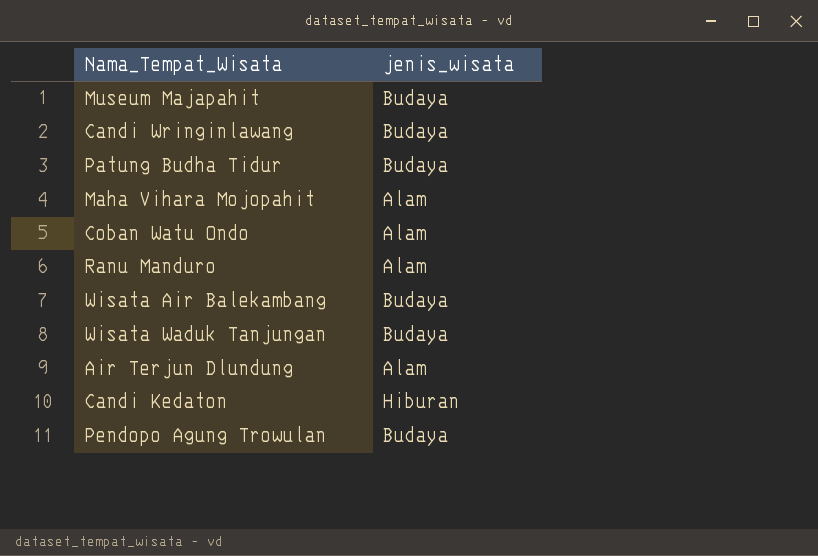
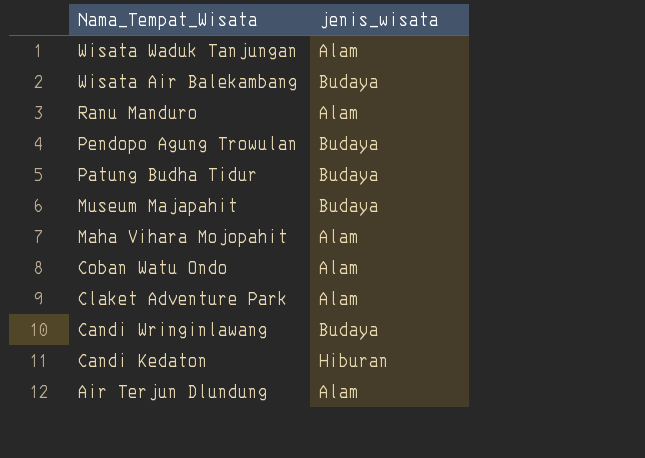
row order: none -> Nama_Tempat_Wisata descending
Wisata Waduk Tanjungan | jenis_wisata: Budaya -> Alam
row Claket Adventure Park: none -> Alam

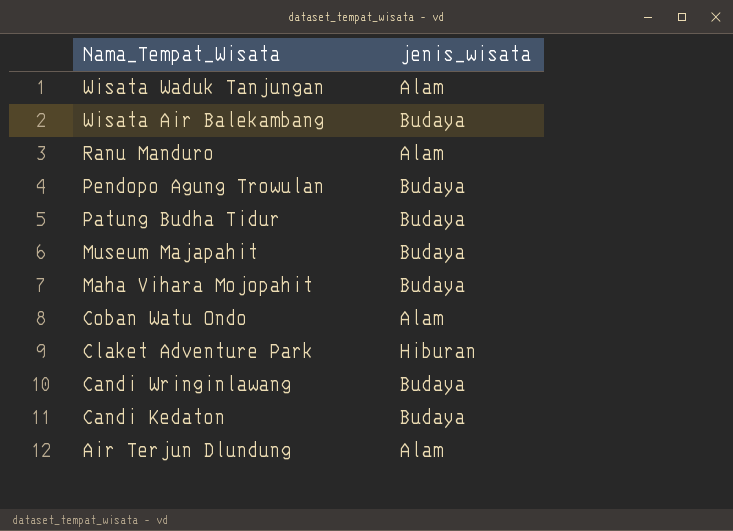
Maha Vihara Mojopahit | jenis_wisata: Alam -> Budaya
Claket Adventure Park | jenis_wisata: Alam -> Hiburan
Candi Kedaton | jenis_wisata: Hiburan -> Budaya

